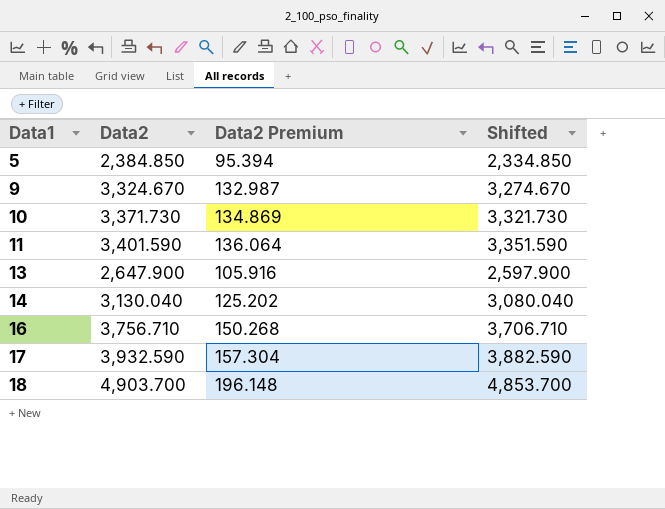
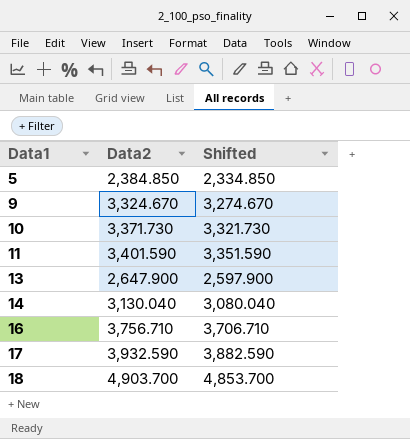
column Data2 Premium | formula: [Data2] * 0.04 -> none

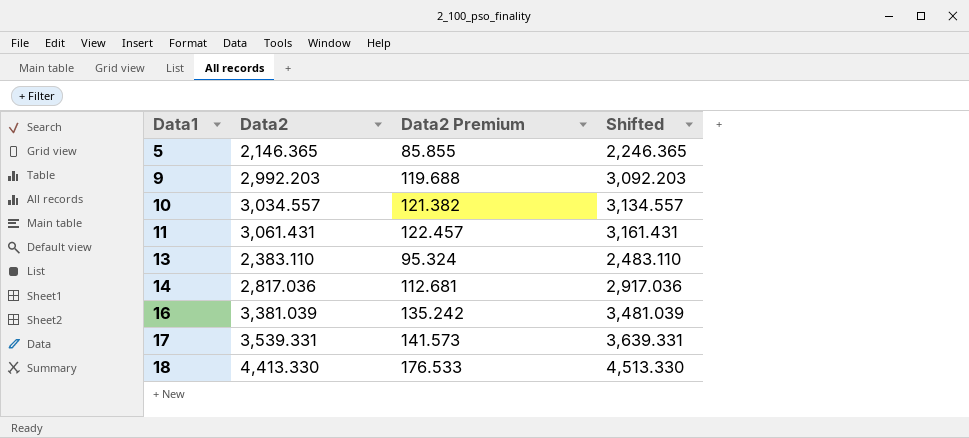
column Data2 Premium | formula: none -> [Data2] * 0.04
column Shifted | formula: [Data2] - 50 -> [Data2] + 100
5 | Data2: 2,384.850 -> 2,146.365
9 | Data2: 3,324.670 -> 2,992.203
10 | Data2: 3,371.730 -> 3,034.557
11 | Data2: 3,401.590 -> 3,061.431
13 | Data2: 2,647.900 -> 2,383.110
14 | Data2: 3,130.040 -> 2,817.036
16 | Data2: 3,756.710 -> 3,381.039
17 | Data2: 3,932.590 -> 3,539.331
18 | Data2: 4,903.700 -> 4,413.330

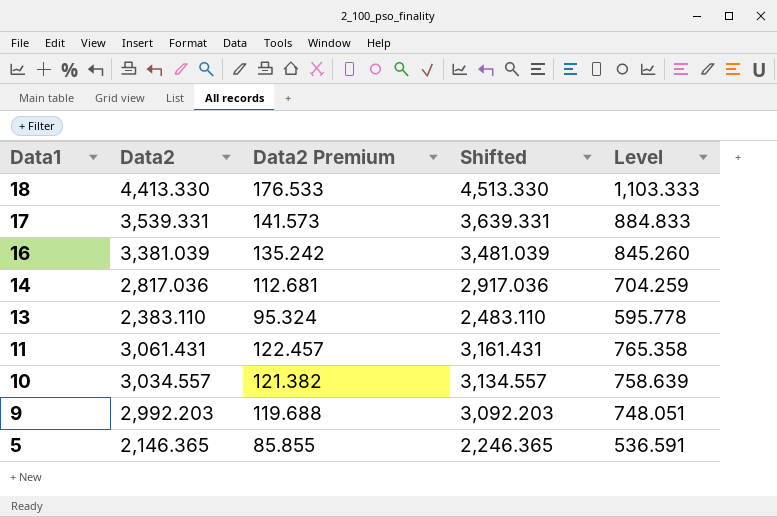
row order: Data1 ascending -> Data1 descending
column Level | formula: none -> [Data2] * 0.25

